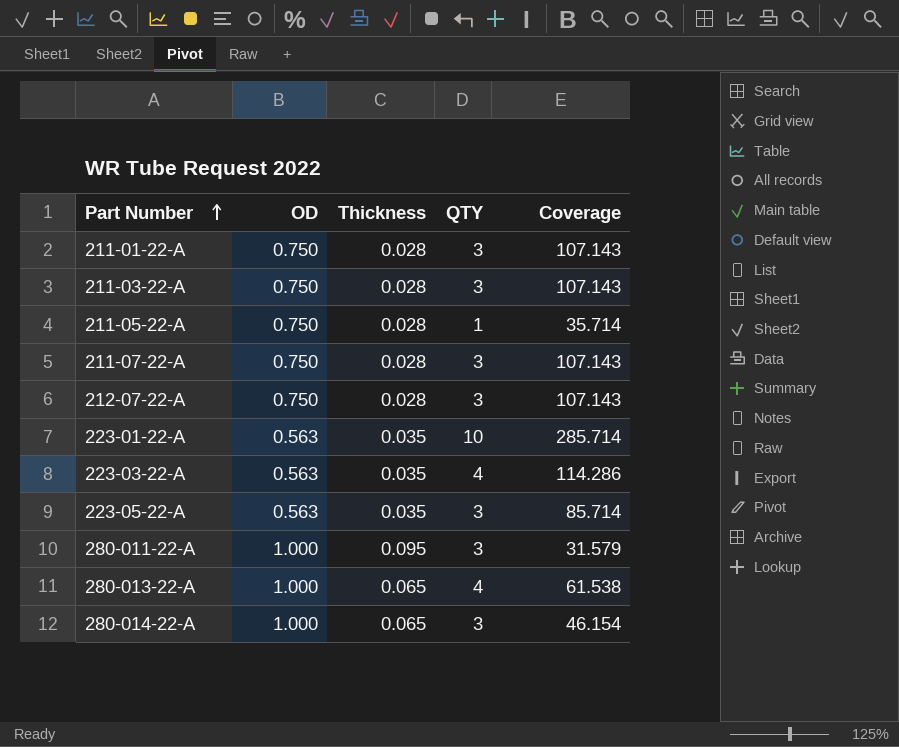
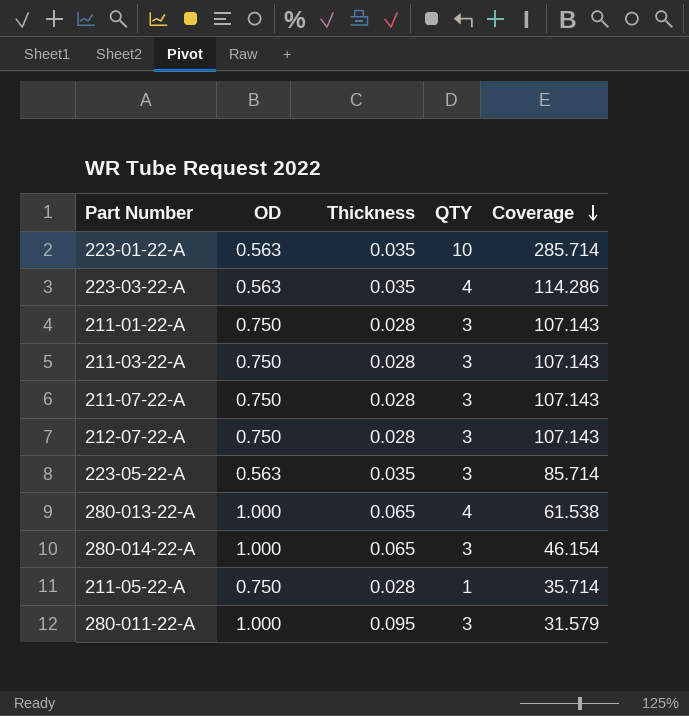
row order: Part Number ascending -> Coverage descending

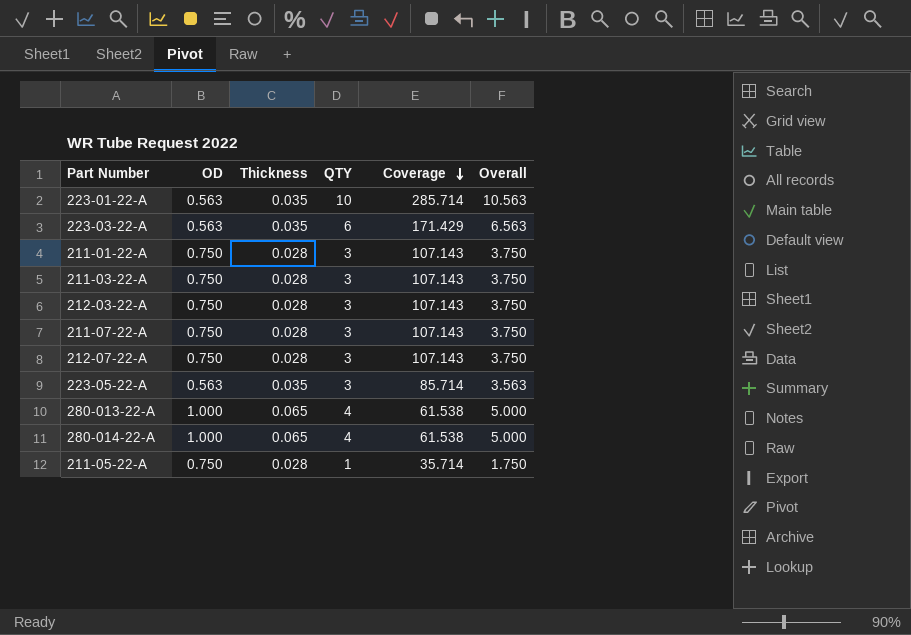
column Overall | formula: none -> [OD] + [QTY]
row 280-011-22-A: 1.000 | 0.095 | 3 | 31.579 -> none
223-03-22-A | QTY: 4 -> 6
223-03-22-A | Coverage: 114.286 -> 171.429
row 212-03-22-A: none -> 0.750 | 0.028 | 3 | 107.143 | 3.750
280-014-22-A | QTY: 3 -> 4
280-014-22-A | Coverage: 46.154 -> 61.538

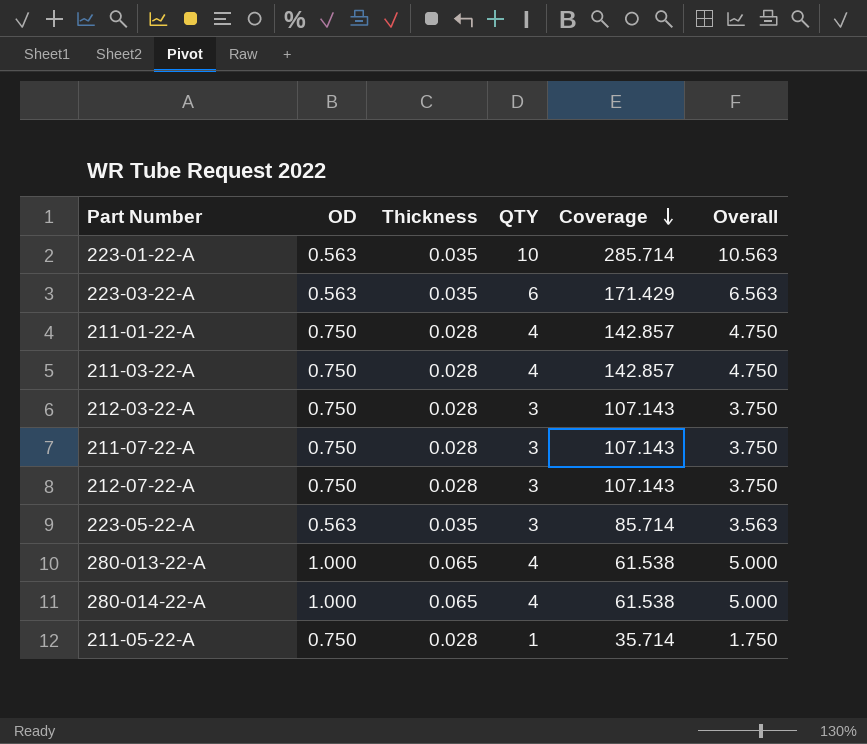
211-01-22-A | QTY: 3 -> 4
211-01-22-A | Coverage: 107.143 -> 142.857
211-01-22-A | Overall: 3.750 -> 4.750
211-03-22-A | QTY: 3 -> 4
211-03-22-A | Coverage: 107.143 -> 142.857
211-03-22-A | Overall: 3.750 -> 4.750

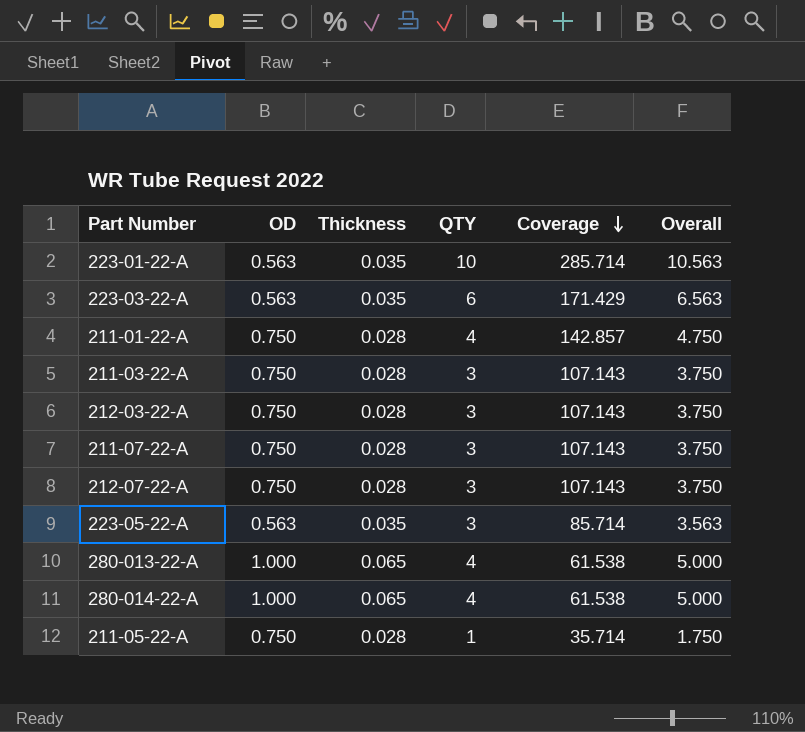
211-03-22-A | QTY: 4 -> 3
211-03-22-A | Coverage: 142.857 -> 107.143
211-03-22-A | Overall: 4.750 -> 3.750

